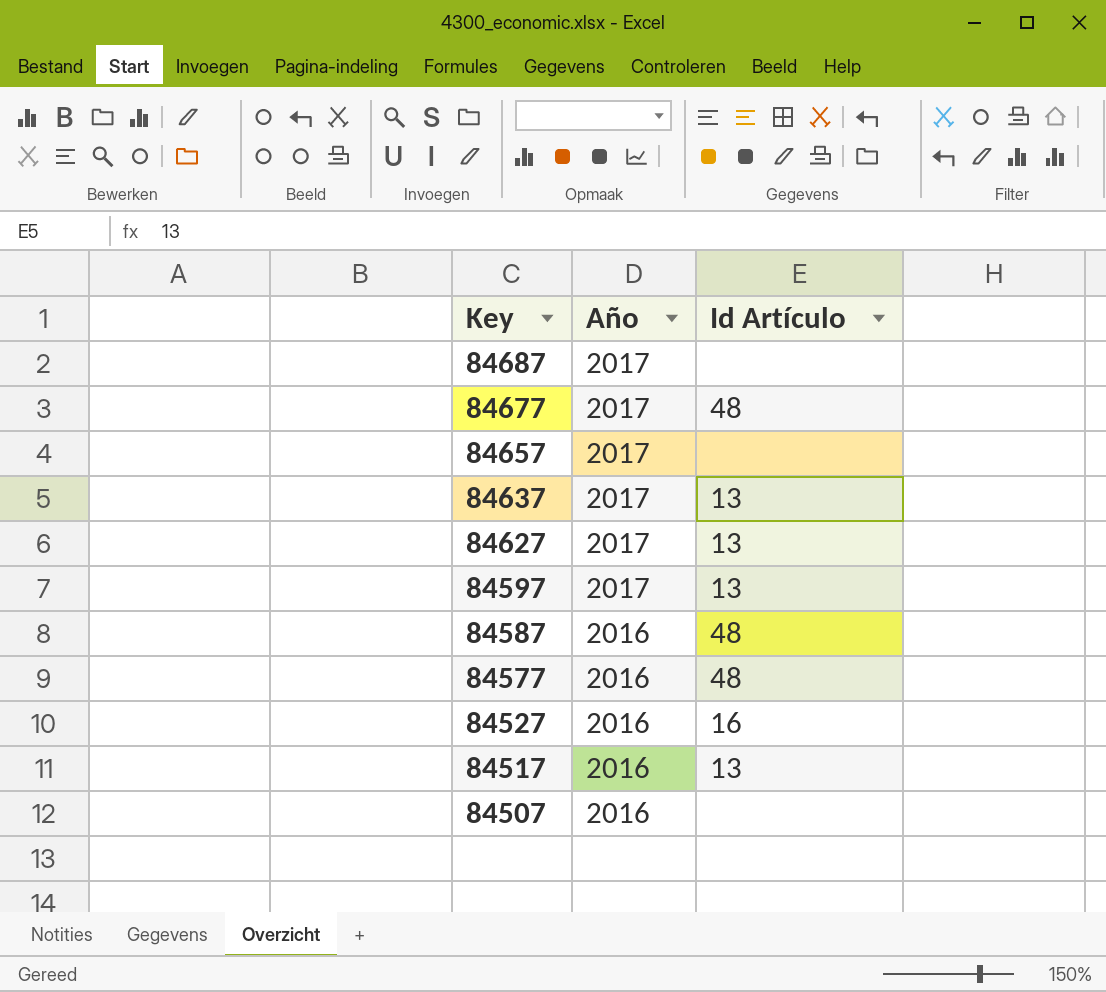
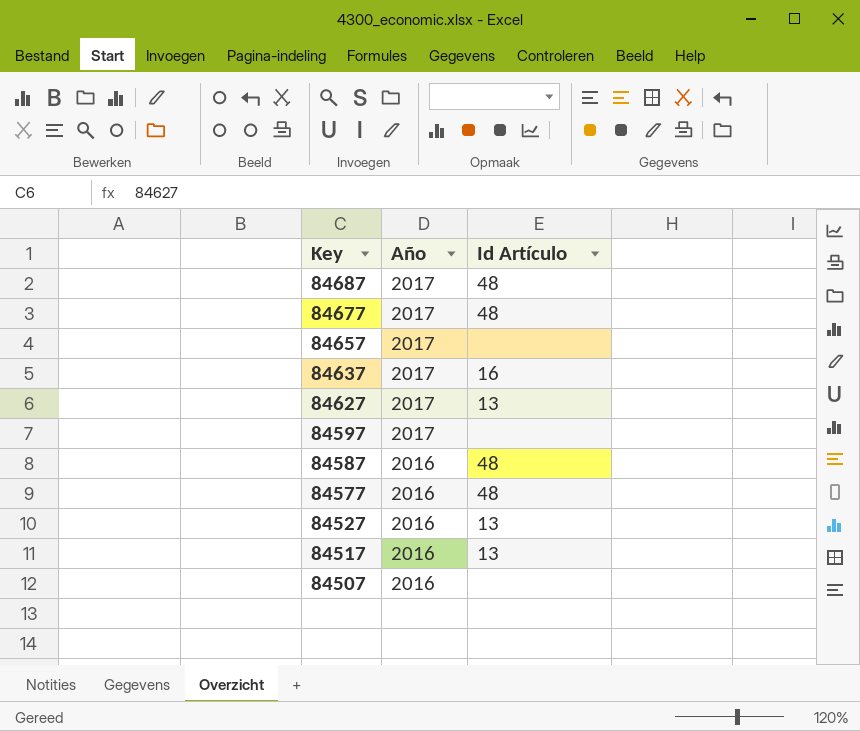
84687 | Id Artículo: none -> 48
84637 | Id Artículo: 13 -> 16
84597 | Id Artículo: 13 -> none
84527 | Id Artículo: 16 -> 13

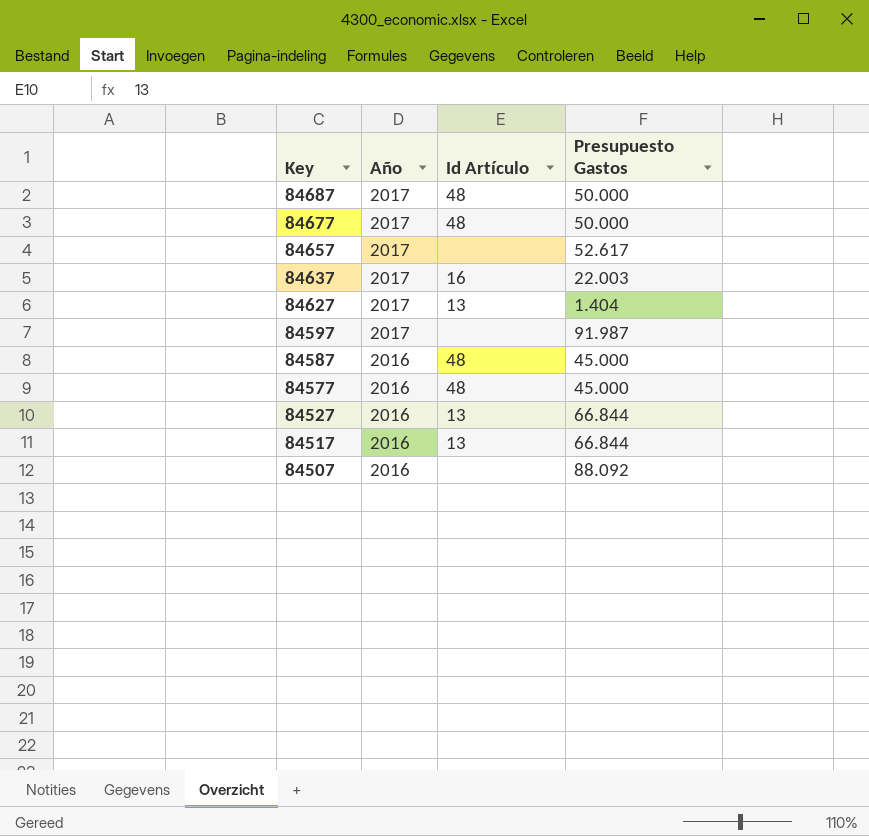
column Presupuesto Gastos | position: none -> 4

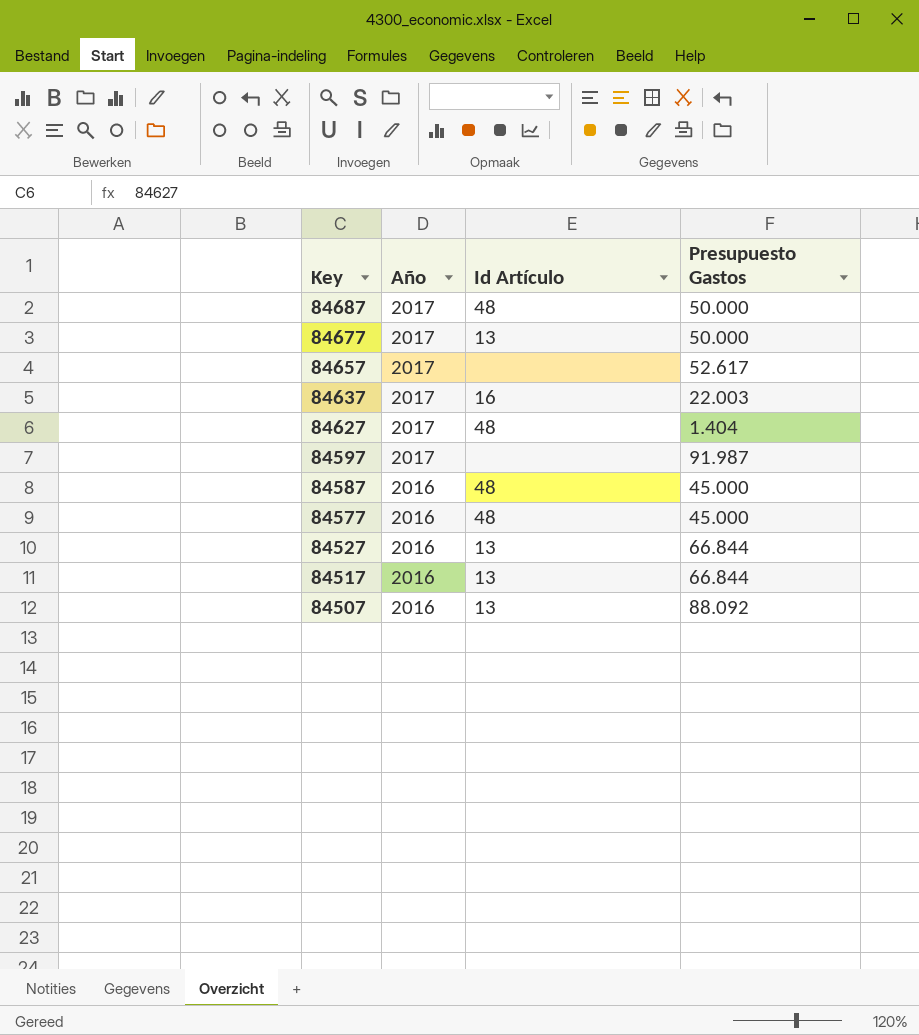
84677 | Id Artículo: 48 -> 13
84627 | Id Artículo: 13 -> 48
84507 | Id Artículo: none -> 13

